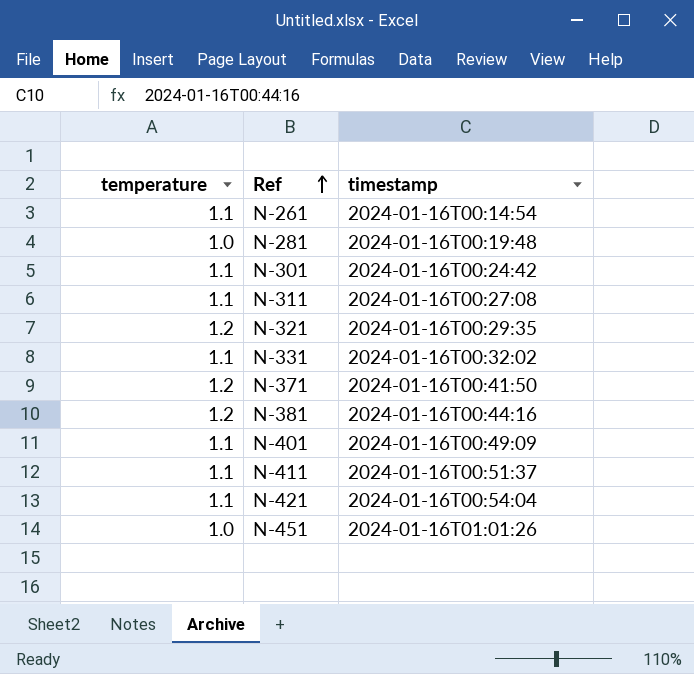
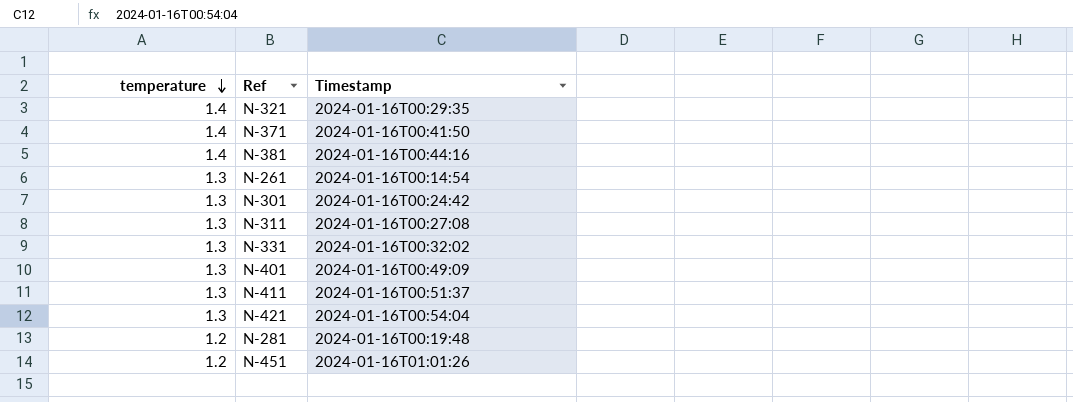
row order: Ref ascending -> temperature descending
column name: timestamp -> Timestamp
N-321 | temperature: 1.2 -> 1.4
N-371 | temperature: 1.2 -> 1.4
N-381 | temperature: 1.2 -> 1.4
N-261 | temperature: 1.1 -> 1.3
N-301 | temperature: 1.1 -> 1.3
N-311 | temperature: 1.1 -> 1.3
N-331 | temperature: 1.1 -> 1.3
N-401 | temperature: 1.1 -> 1.3
N-411 | temperature: 1.1 -> 1.3
N-421 | temperature: 1.1 -> 1.3
N-281 | temperature: 1.0 -> 1.2
N-451 | temperature: 1.0 -> 1.2

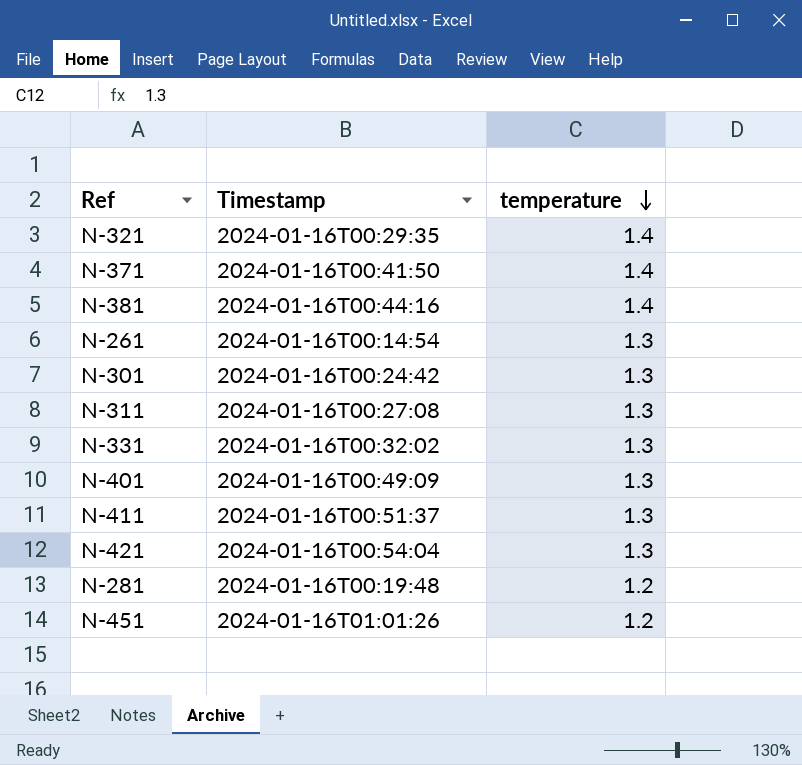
column temperature | position: 1 -> 3

